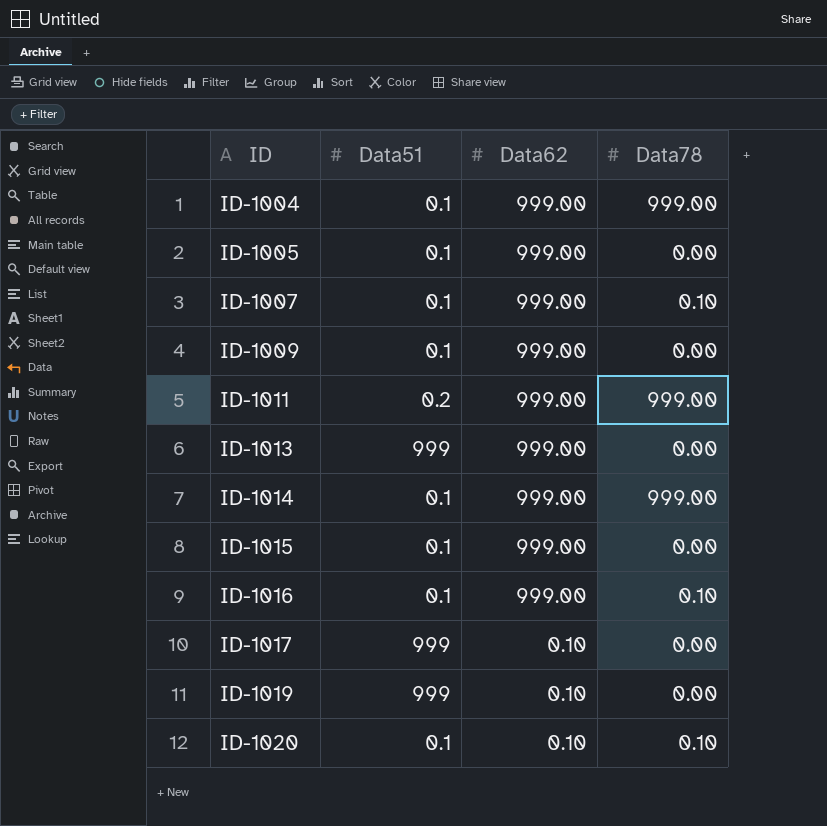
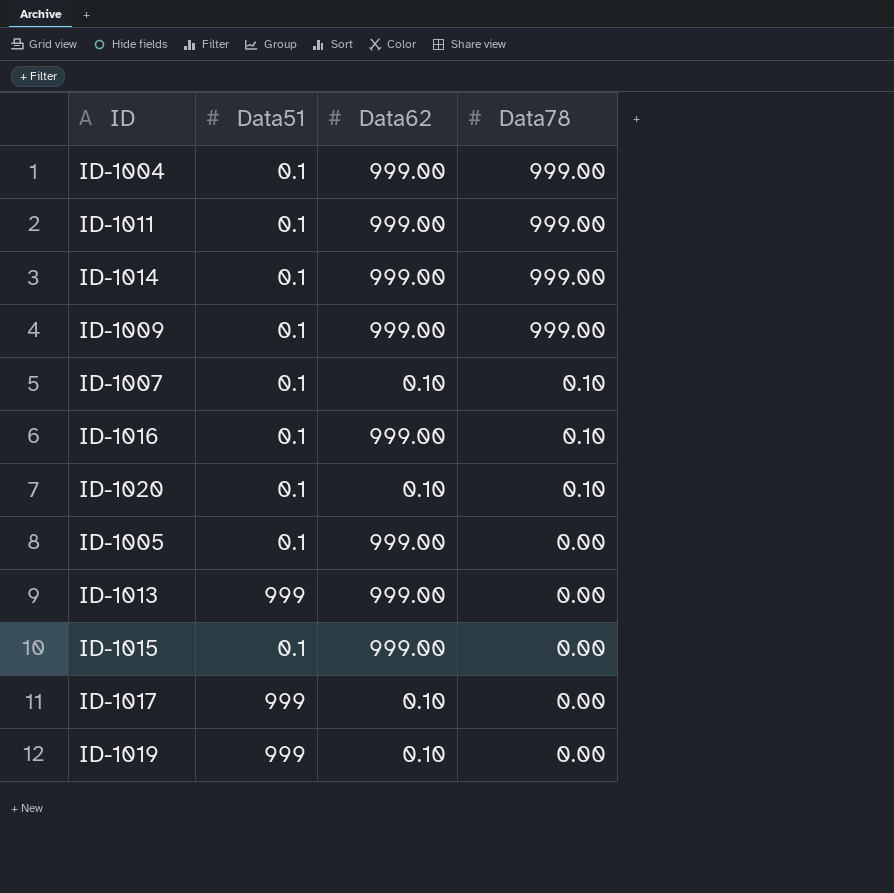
row order: ID ascending -> Data78 descending
ID-1011 | Data51: 0.2 -> 0.1
ID-1009 | Data78: 0.00 -> 999.00
ID-1007 | Data62: 999.00 -> 0.10

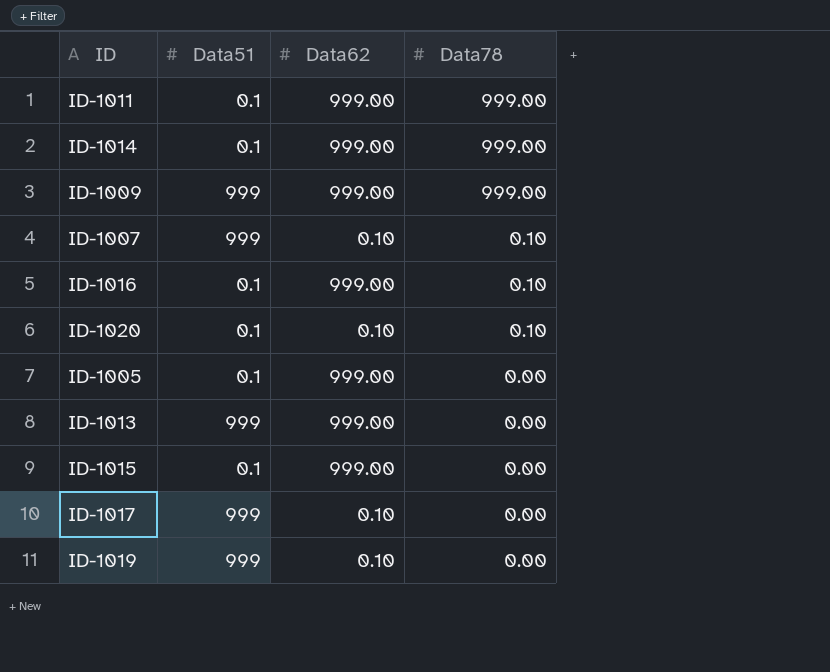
row ID-1004: 0.1 | 999.00 | 999.00 -> none
ID-1009 | Data51: 0.1 -> 999
ID-1007 | Data51: 0.1 -> 999

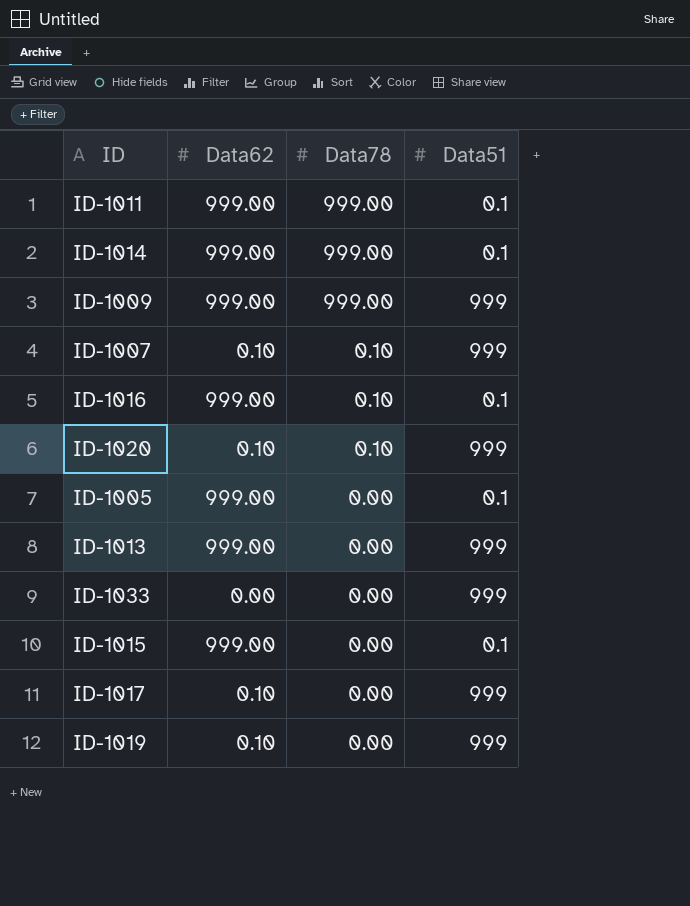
column Data51 | position: 2 -> 4
ID-1020 | Data51: 0.1 -> 999
row ID-1033: none -> 0.00 | 0.00 | 999

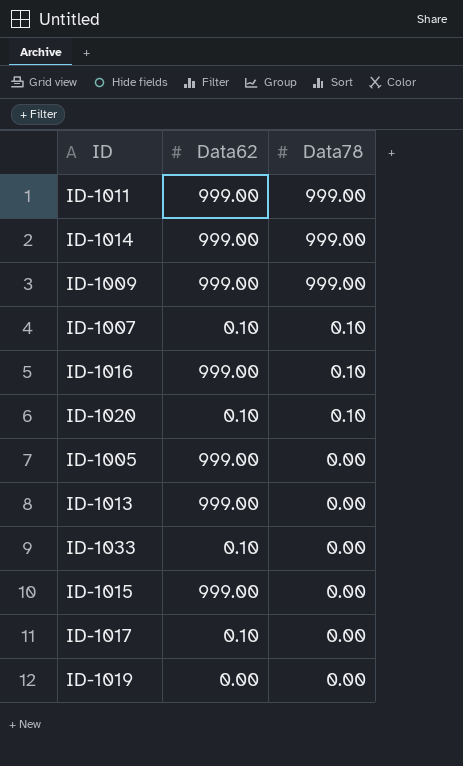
column Data51 | position: 4 -> none
ID-1033 | Data62: 0.00 -> 0.10
ID-1019 | Data62: 0.10 -> 0.00

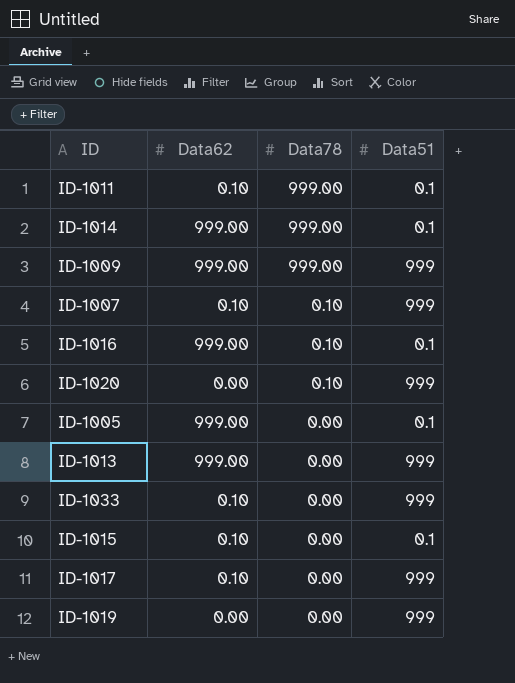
column Data51 | position: none -> 4
ID-1011 | Data62: 999.00 -> 0.10
ID-1020 | Data62: 0.10 -> 0.00
ID-1015 | Data62: 999.00 -> 0.10

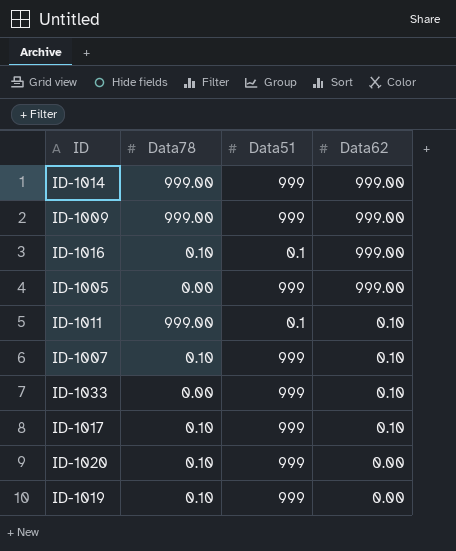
row order: Data78 descending -> Data62 descending
column Data62 | position: 2 -> 4
row ID-1013: 999.00 | 0.00 | 999 -> none
row ID-1015: 0.10 | 0.00 | 0.1 -> none
ID-1014 | Data51: 0.1 -> 999
ID-1005 | Data51: 0.1 -> 999
ID-1017 | Data78: 0.00 -> 0.10
ID-1019 | Data78: 0.00 -> 0.10

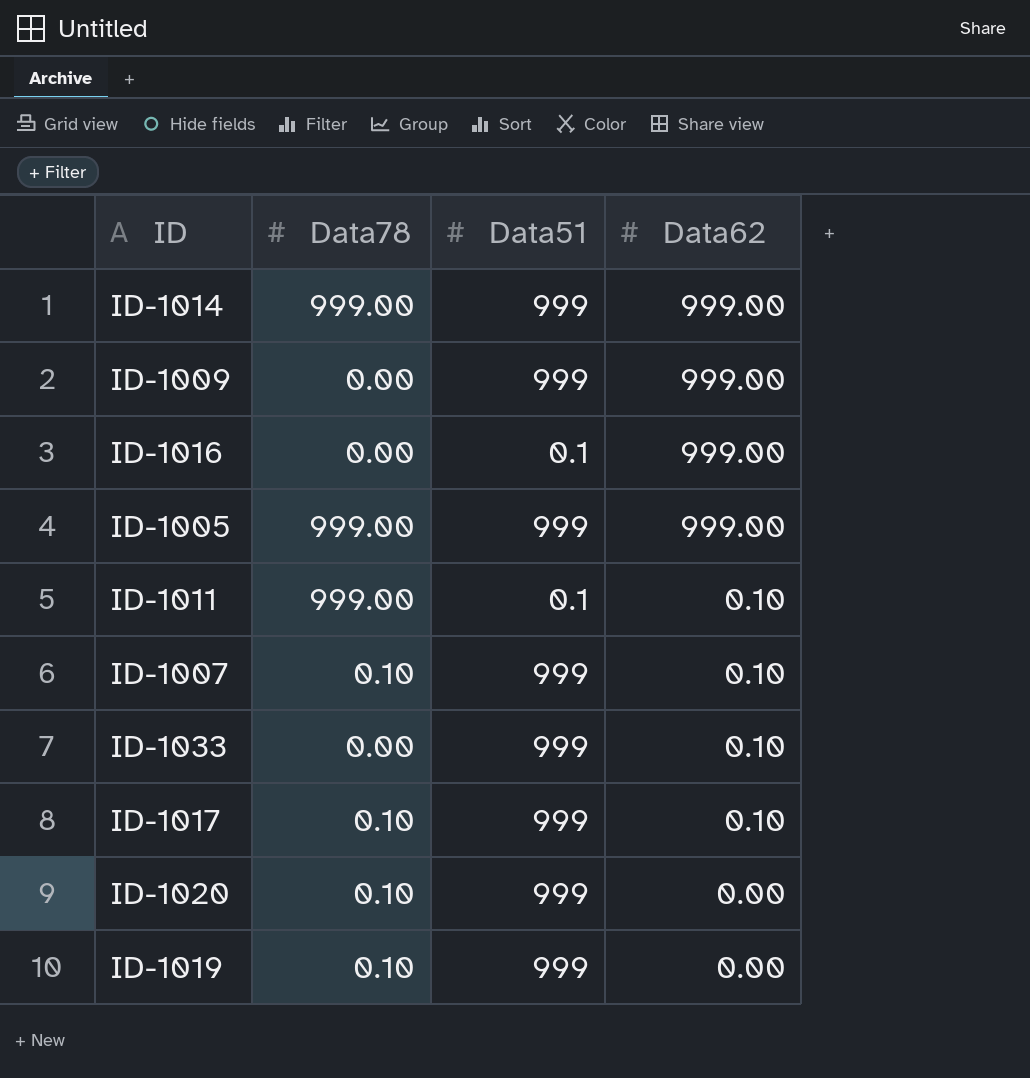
ID-1009 | Data78: 999.00 -> 0.00
ID-1016 | Data78: 0.10 -> 0.00
ID-1005 | Data78: 0.00 -> 999.00

